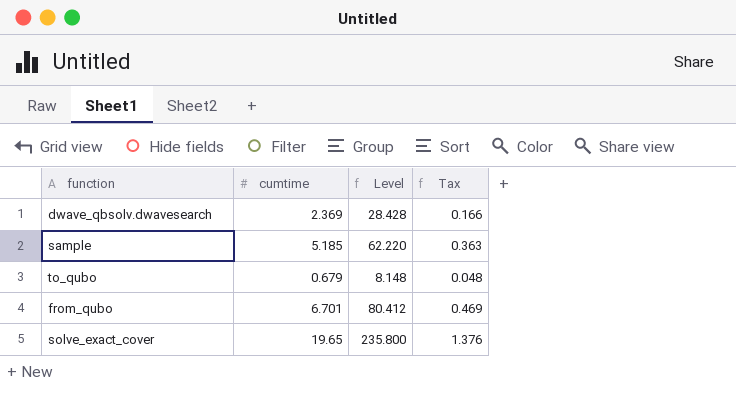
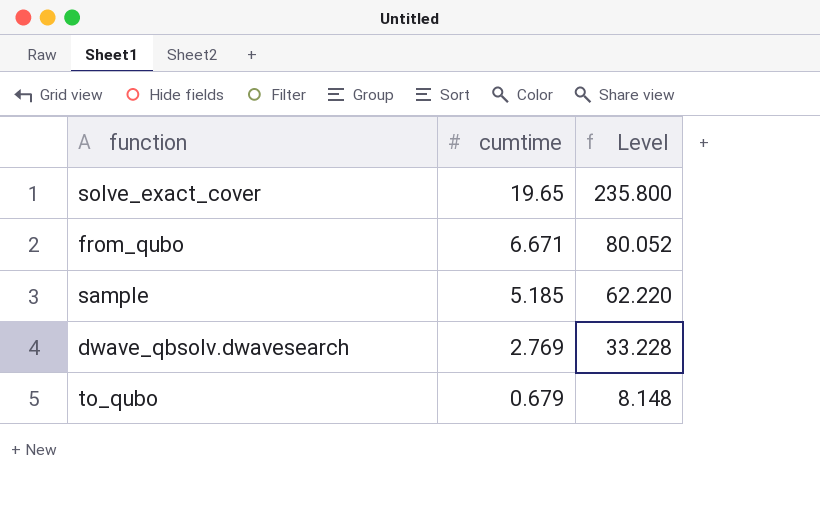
row order: none -> cumtime descending
column Tax | formula: [cumtime] * 0.07 -> none
from_qubo | cumtime: 6.701 -> 6.671
from_qubo | Level: 80.412 -> 80.052
dwave_qbsolv.dwavesearch | cumtime: 2.369 -> 2.769
dwave_qbsolv.dwavesearch | Level: 28.428 -> 33.228

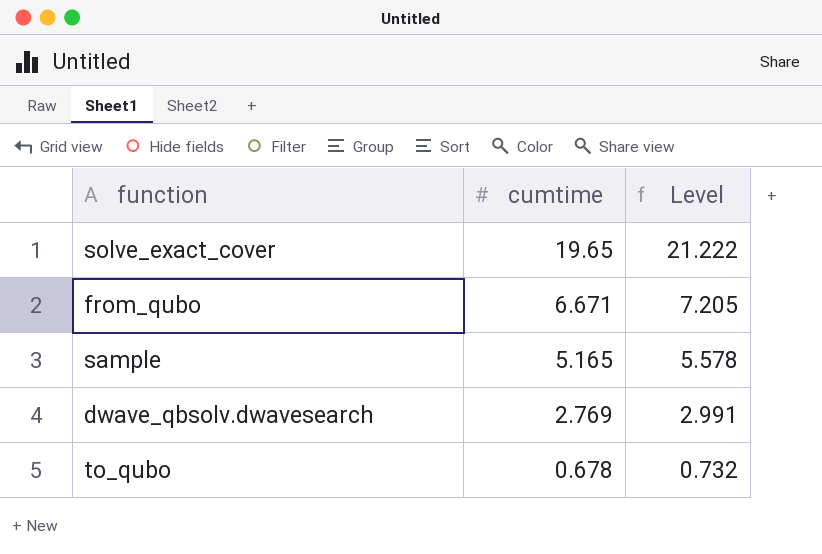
column Level | formula: [cumtime] * 12 -> [cumtime] * 1.08
sample | cumtime: 5.185 -> 5.165
to_qubo | cumtime: 0.679 -> 0.678

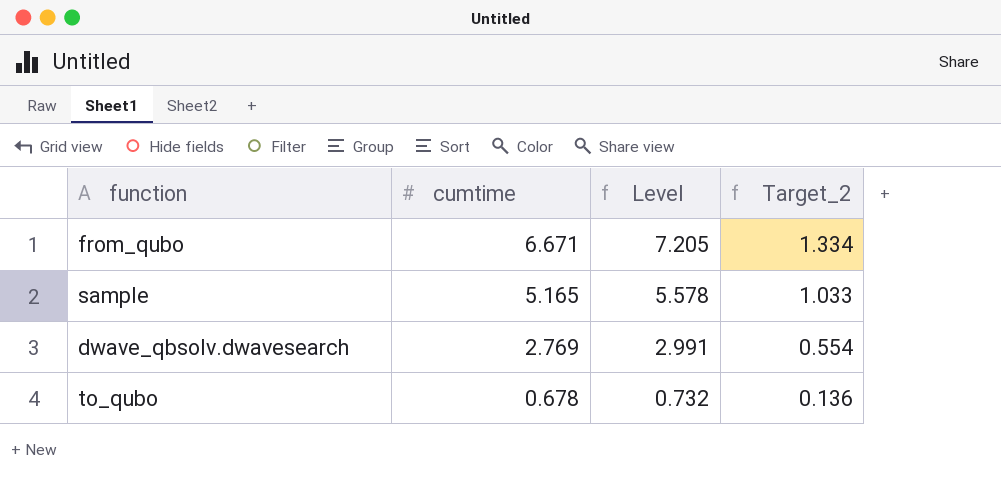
column Target_2 | formula: none -> [cumtime] * 0.2
row solve_exact_cover: 19.65 | 21.222 -> none

